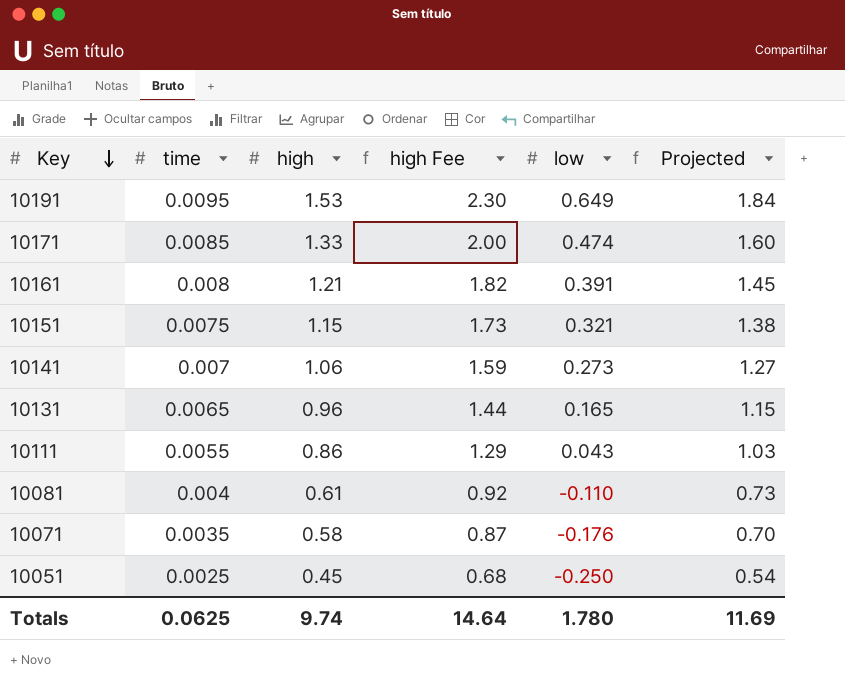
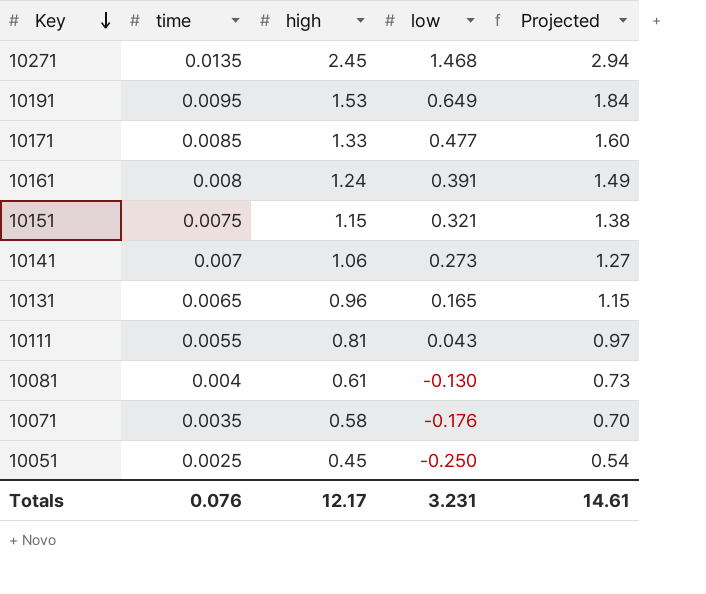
column high Fee | formula: [high] * 1.5 -> none
row 10271: none -> 0.0135 | 2.45 | 1.468 | 2.94
10171 | low: 0.474 -> 0.477
10161 | high: 1.21 -> 1.24
10161 | Projected: 1.45 -> 1.49
10111 | high: 0.86 -> 0.81
10111 | Projected: 1.03 -> 0.97
10081 | low: -0.110 -> -0.130
Totals | time: 0.0625 -> 0.076
Totals | high: 9.74 -> 12.17
Totals | low: 1.780 -> 3.231
Totals | Projected: 11.69 -> 14.61

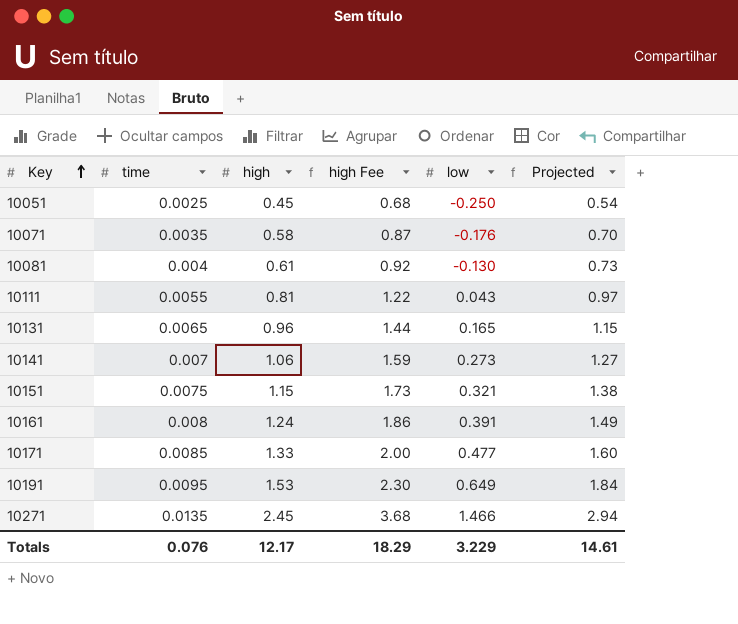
row order: Key descending -> Key ascending
column high Fee | formula: none -> [high] * 1.5
10271 | low: 1.468 -> 1.466
Totals | low: 3.231 -> 3.229

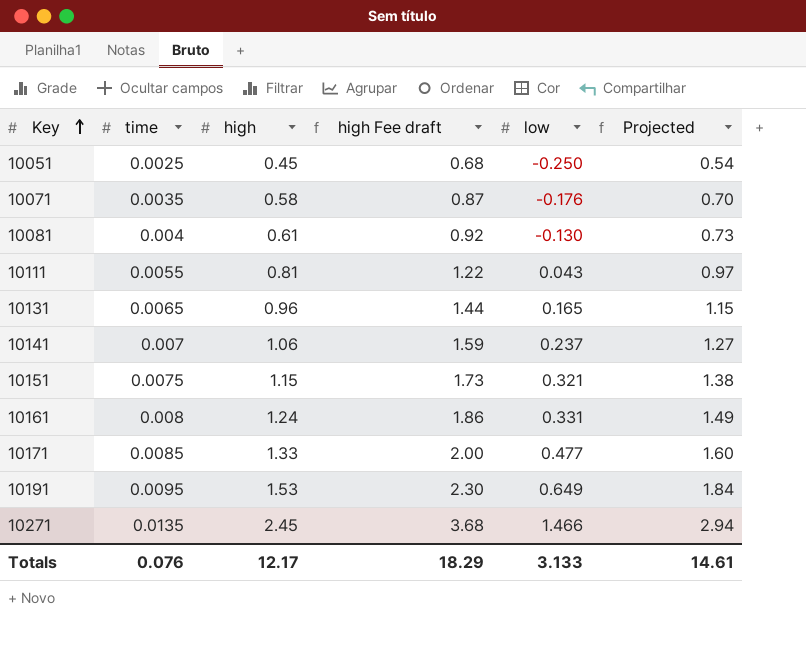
column name: high Fee -> high Fee draft
10141 | low: 0.273 -> 0.237
10161 | low: 0.391 -> 0.331
Totals | low: 3.229 -> 3.133

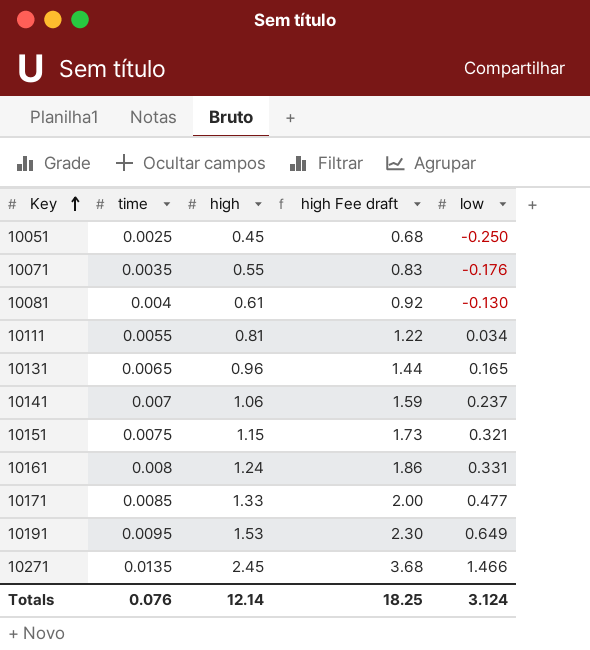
column Projected | formula: [high] * 1.2 -> none
10071 | high: 0.58 -> 0.55
10071 | high Fee draft: 0.87 -> 0.83
10111 | low: 0.043 -> 0.034
Totals | high: 12.17 -> 12.14
Totals | high Fee draft: 18.29 -> 18.25
Totals | low: 3.133 -> 3.124

